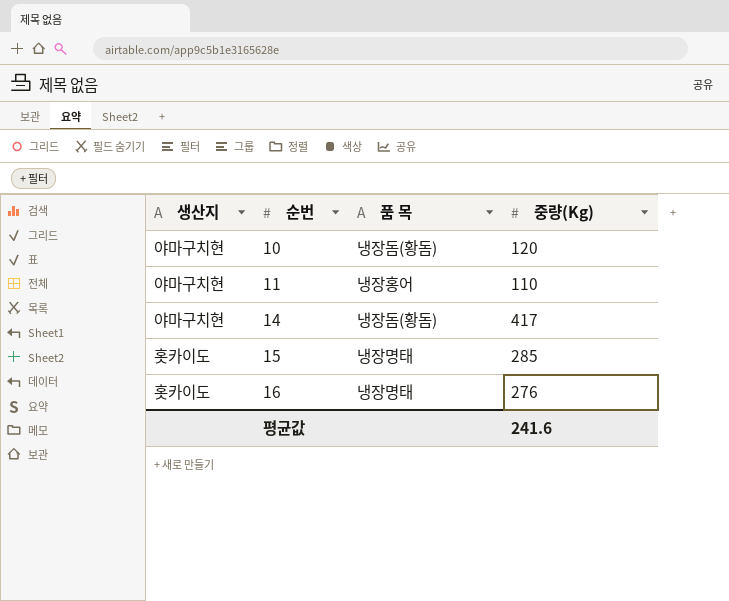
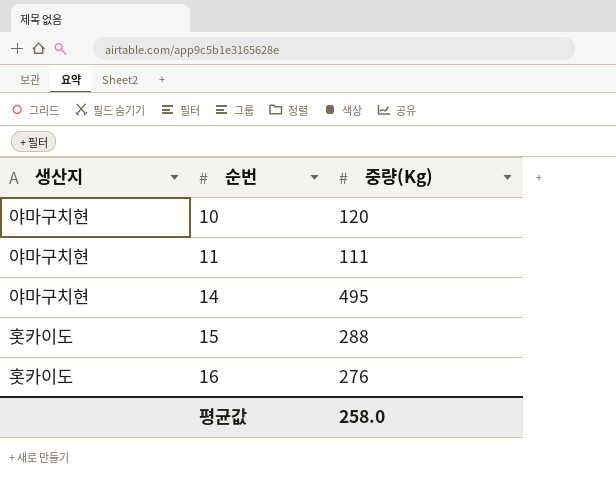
column 품 목 | position: 3 -> none
11 | 중량(Kg): 110 -> 111
14 | 중량(Kg): 417 -> 495
15 | 중량(Kg): 285 -> 288
평균값 | 중량(Kg): 241.6 -> 258.0

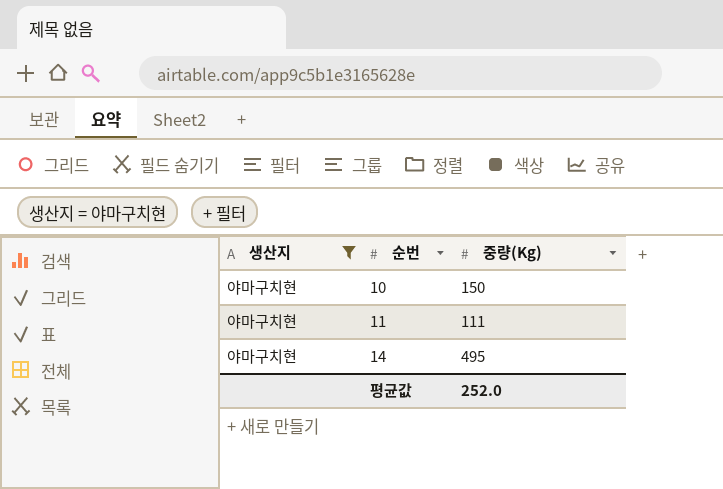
filter: none -> 생산지 = 야마구치현
10 | 중량(Kg): 120 -> 150
평균값 | 중량(Kg): 258.0 -> 252.0

